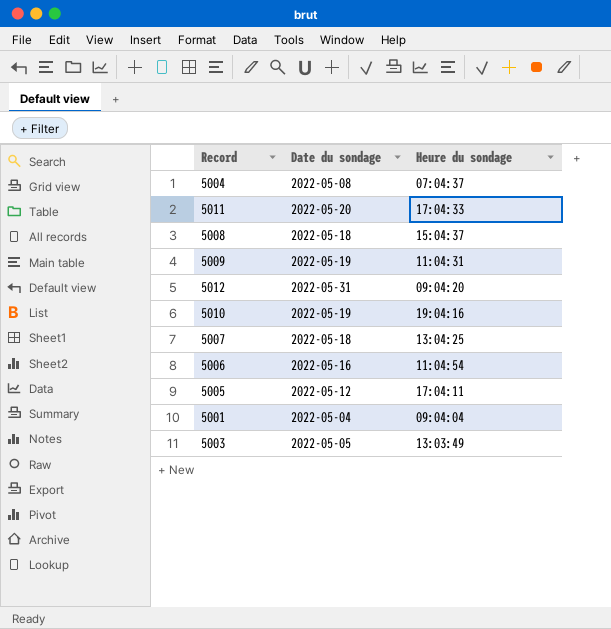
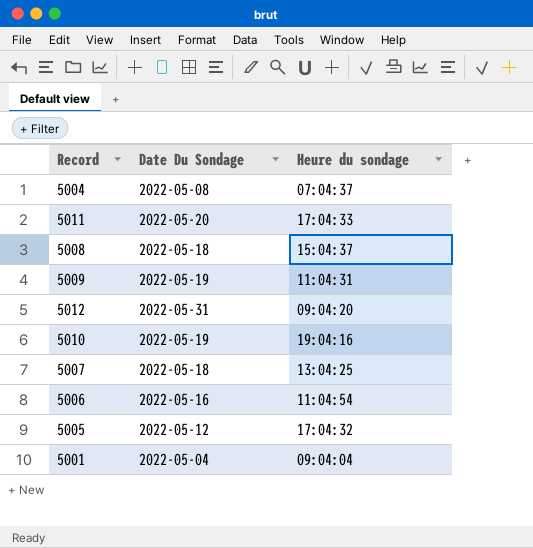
column name: Date du sondage -> Date Du Sondage
row 5003: 2022-05-05 | 13:03:49 -> none
5005 | Heure du sondage: 17:04:11 -> 17:04:32

